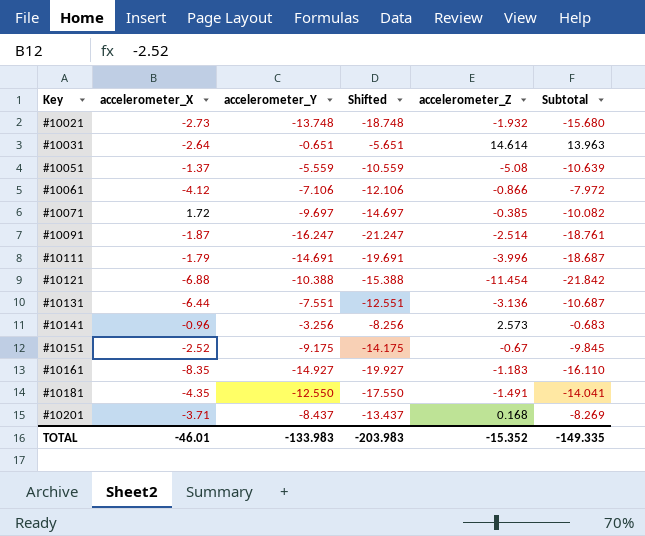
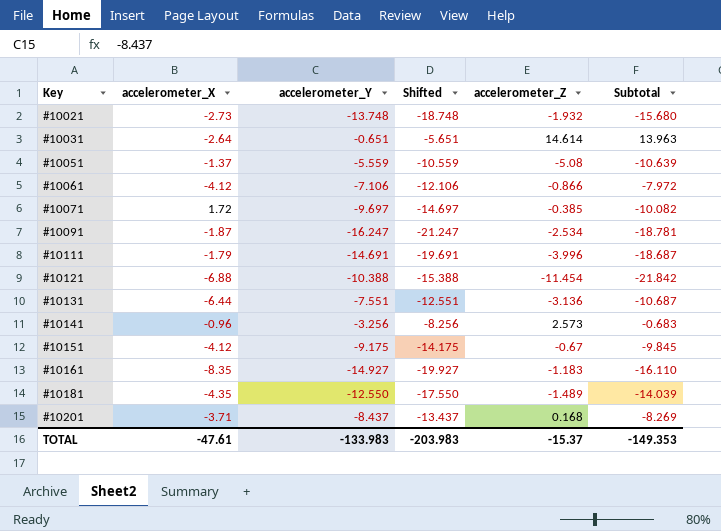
#10091 | accelerometer_Z: -2.514 -> -2.534
#10091 | Subtotal: -18.761 -> -18.781
#10151 | accelerometer_X: -2.52 -> -4.12
#10181 | accelerometer_Z: -1.491 -> -1.489
#10181 | Subtotal: -14.041 -> -14.039
TOTAL | accelerometer_X: -46.01 -> -47.61
TOTAL | accelerometer_Z: -15.352 -> -15.37
TOTAL | Subtotal: -149.335 -> -149.353

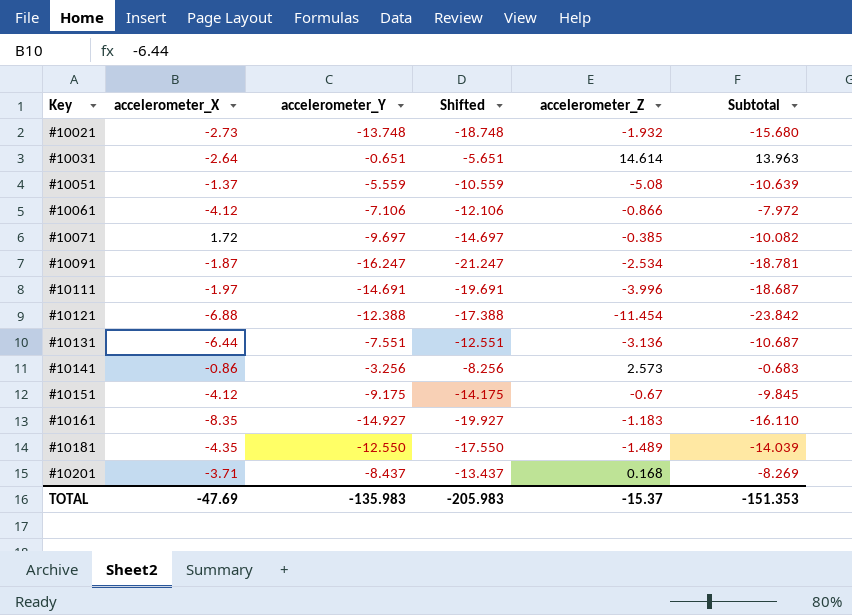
#10111 | accelerometer_X: -1.79 -> -1.97
#10121 | accelerometer_Y: -10.388 -> -12.388
#10121 | Shifted: -15.388 -> -17.388
#10121 | Subtotal: -21.842 -> -23.842
#10141 | accelerometer_X: -0.96 -> -0.86
TOTAL | accelerometer_X: -47.61 -> -47.69
TOTAL | accelerometer_Y: -133.983 -> -135.983
TOTAL | Shifted: -203.983 -> -205.983
TOTAL | Subtotal: -149.353 -> -151.353

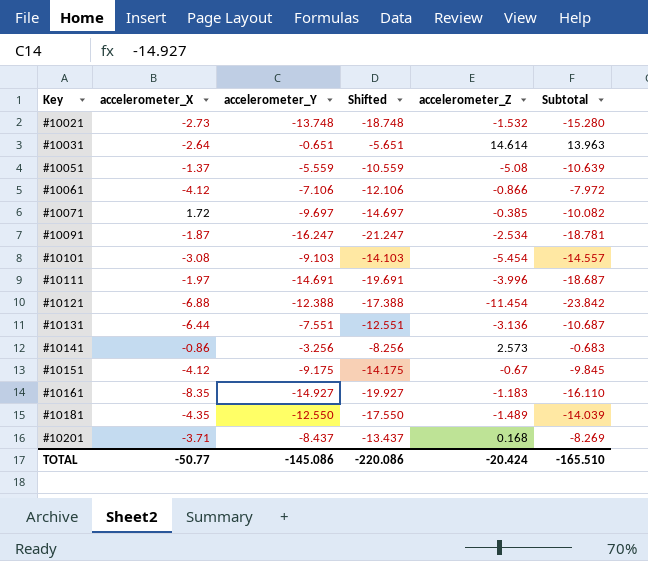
#10021 | accelerometer_Z: -1.932 -> -1.532
#10021 | Subtotal: -15.680 -> -15.280
row #10101: none -> -3.08 | -9.103 | -14.103 | -5.454 | -14.557
TOTAL | accelerometer_X: -47.69 -> -50.77
TOTAL | accelerometer_Y: -135.983 -> -145.086
TOTAL | Shifted: -205.983 -> -220.086
TOTAL | accelerometer_Z: -15.37 -> -20.424
TOTAL | Subtotal: -151.353 -> -165.510

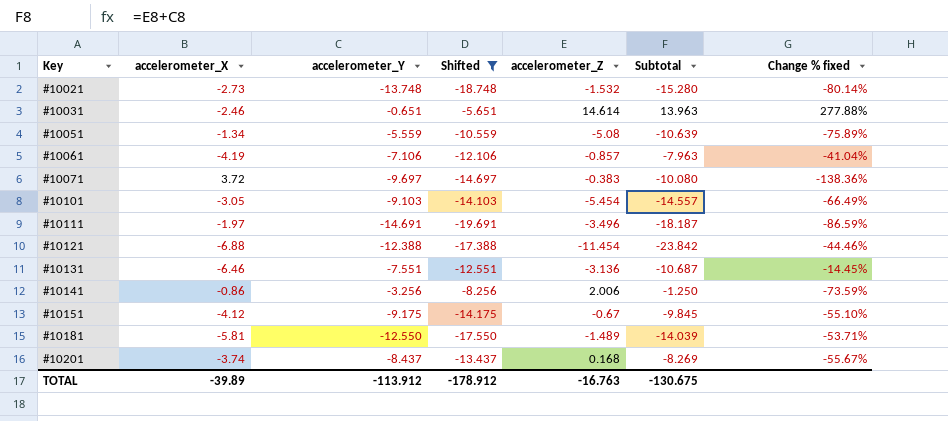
filter: none -> Shifted >= -19.691
column Change % fixed | formula: none -> ([accelerometer_X] - [accelerometer_Y]) / [accelerometer_Y]
#10031 | accelerometer_X: -2.64 -> -2.46
#10051 | accelerometer_X: -1.37 -> -1.34
#10061 | accelerometer_X: -4.12 -> -4.19
#10061 | accelerometer_Z: -0.866 -> -0.857
#10061 | Subtotal: -7.972 -> -7.963
#10071 | accelerometer_X: 1.72 -> 3.72
#10071 | accelerometer_Z: -0.385 -> -0.383
#10071 | Subtotal: -10.082 -> -10.080
#10101 | accelerometer_X: -3.08 -> -3.05
#10111 | accelerometer_Z: -3.996 -> -3.496
#10111 | Subtotal: -18.687 -> -18.187
#10131 | accelerometer_X: -6.44 -> -6.46
#10141 | accelerometer_Z: 2.573 -> 2.006
#10141 | Subtotal: -0.683 -> -1.250
#10181 | accelerometer_X: -4.35 -> -5.81
#10201 | accelerometer_X: -3.71 -> -3.74
TOTAL | accelerometer_X: -50.77 -> -39.89
TOTAL | accelerometer_Y: -145.086 -> -113.912
TOTAL | Shifted: -220.086 -> -178.912
TOTAL | accelerometer_Z: -20.424 -> -16.763
TOTAL | Subtotal: -165.510 -> -130.675

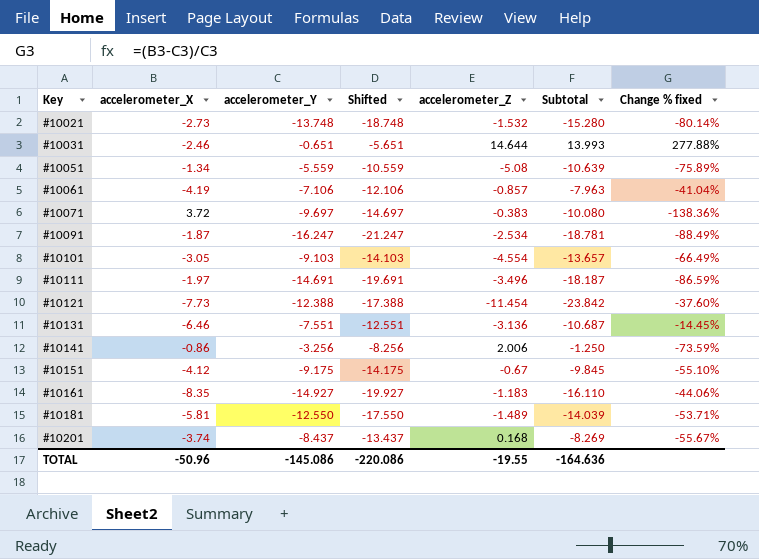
filter: Shifted >= -19.691 -> none
#10031 | accelerometer_Z: 14.614 -> 14.644
#10031 | Subtotal: 13.963 -> 13.993
#10101 | accelerometer_Z: -5.454 -> -4.554
#10101 | Subtotal: -14.557 -> -13.657
#10121 | accelerometer_X: -6.88 -> -7.73
#10121 | Change % fixed: -44.46% -> -37.60%
TOTAL | accelerometer_X: -39.89 -> -50.96
TOTAL | accelerometer_Y: -113.912 -> -145.086
TOTAL | Shifted: -178.912 -> -220.086
TOTAL | accelerometer_Z: -16.763 -> -19.55
TOTAL | Subtotal: -130.675 -> -164.636

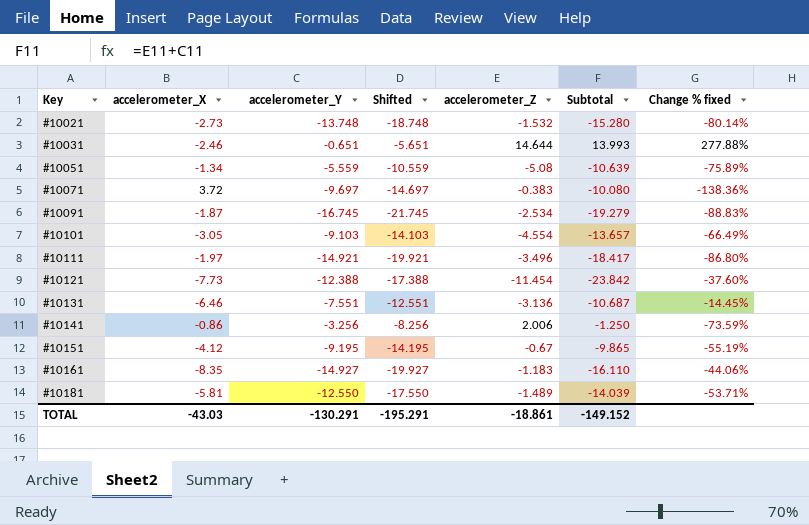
row #10061: -4.19 | -7.106 | -12.106 | -0.857 | -7.963 | -41.04% -> none
row #10201: -3.74 | -8.437 | -13.437 | 0.168 | -8.269 | -55.67% -> none
#10091 | accelerometer_Y: -16.247 -> -16.745
#10091 | Shifted: -21.247 -> -21.745
#10091 | Subtotal: -18.781 -> -19.279
#10091 | Change % fixed: -88.49% -> -88.83%
#10111 | accelerometer_Y: -14.691 -> -14.921
#10111 | Shifted: -19.691 -> -19.921
#10111 | Subtotal: -18.187 -> -18.417
#10111 | Change % fixed: -86.59% -> -86.80%
#10151 | accelerometer_Y: -9.175 -> -9.195
#10151 | Shifted: -14.175 -> -14.195
#10151 | Subtotal: -9.845 -> -9.865
#10151 | Change % fixed: -55.10% -> -55.19%
TOTAL | accelerometer_X: -50.96 -> -43.03
TOTAL | accelerometer_Y: -145.086 -> -130.291
TOTAL | Shifted: -220.086 -> -195.291
TOTAL | accelerometer_Z: -19.55 -> -18.861
TOTAL | Subtotal: -164.636 -> -149.152

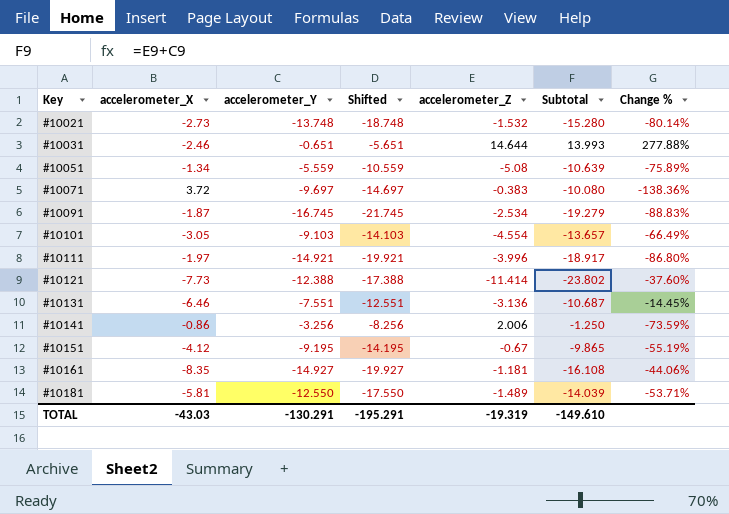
column name: Change % fixed -> Change %
#10111 | accelerometer_Z: -3.496 -> -3.996
#10111 | Subtotal: -18.417 -> -18.917
#10121 | accelerometer_Z: -11.454 -> -11.414
#10121 | Subtotal: -23.842 -> -23.802
#10161 | accelerometer_Z: -1.183 -> -1.181
#10161 | Subtotal: -16.110 -> -16.108
TOTAL | accelerometer_Z: -18.861 -> -19.319
TOTAL | Subtotal: -149.152 -> -149.610

